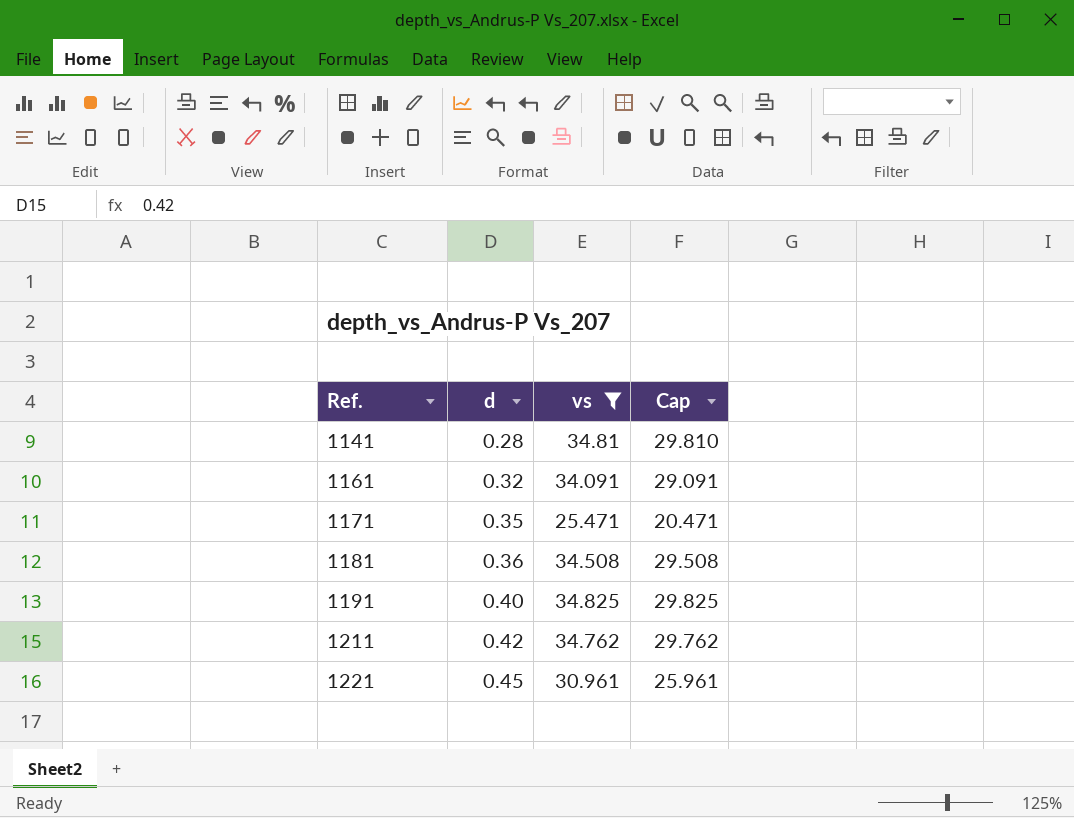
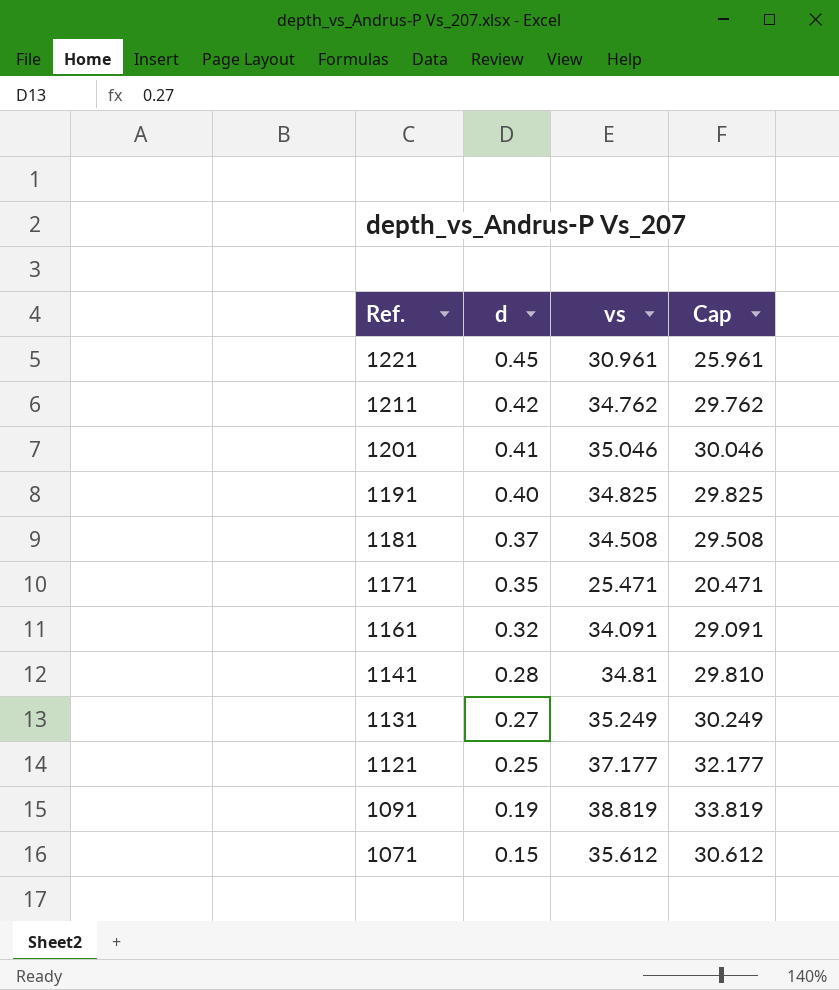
filter: vs <= 34.825 -> none
row order: Ref. ascending -> Ref. descending
1181 | d: 0.36 -> 0.37

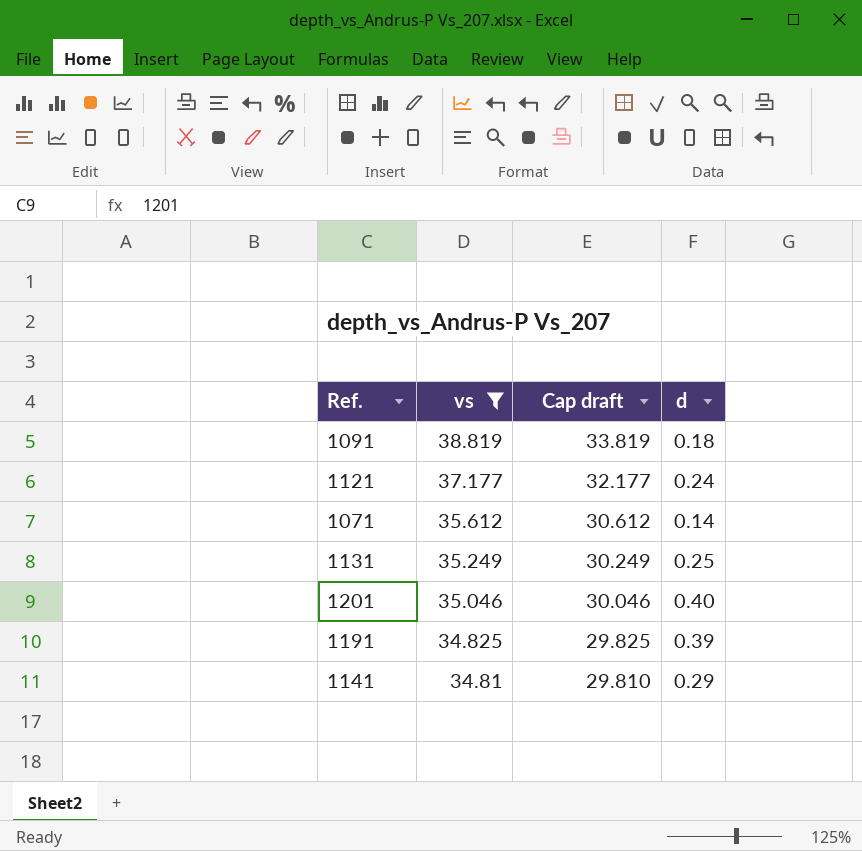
filter: none -> vs >= 34.81
row order: Ref. descending -> vs descending
column name: Cap -> Cap draft
column d | position: 2 -> 4
1091 | d: 0.19 -> 0.18
1121 | d: 0.25 -> 0.24
1071 | d: 0.15 -> 0.14
1131 | d: 0.27 -> 0.25
1201 | d: 0.41 -> 0.40
1191 | d: 0.40 -> 0.39
1141 | d: 0.28 -> 0.29

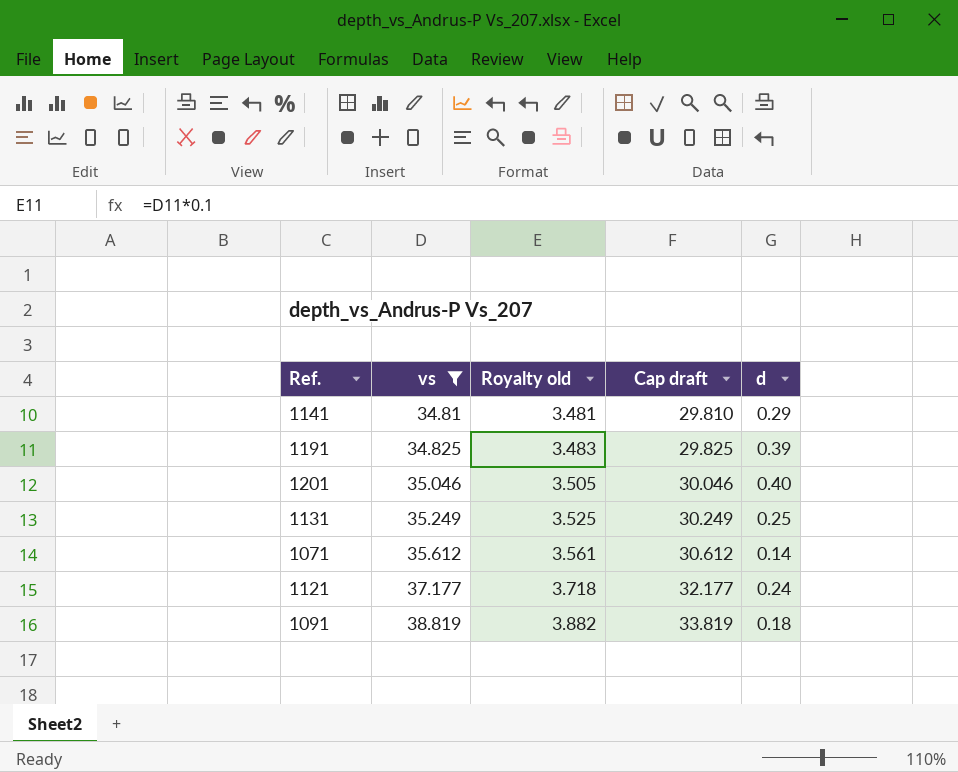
row order: vs descending -> vs ascending
column Royalty old | formula: none -> [vs] * 0.1

